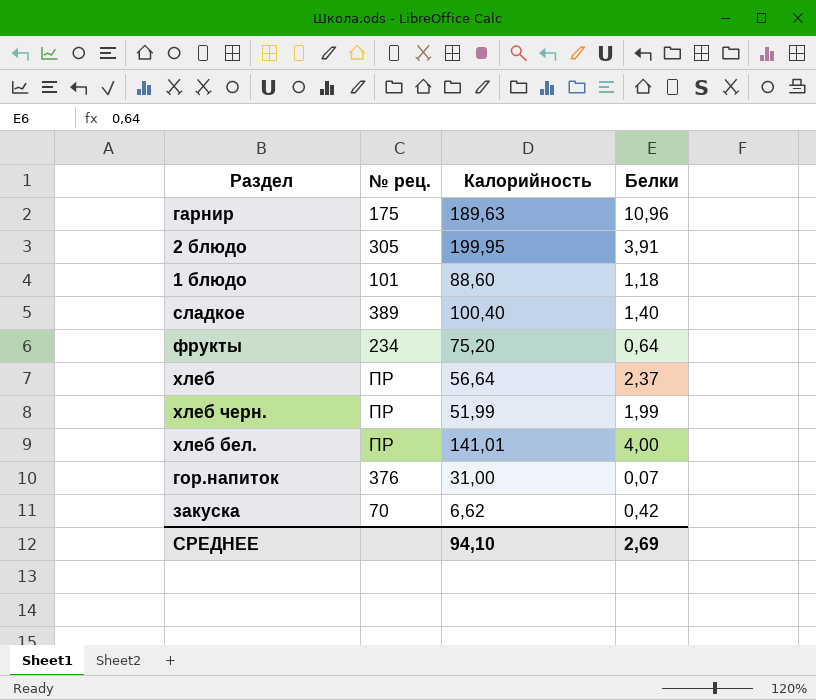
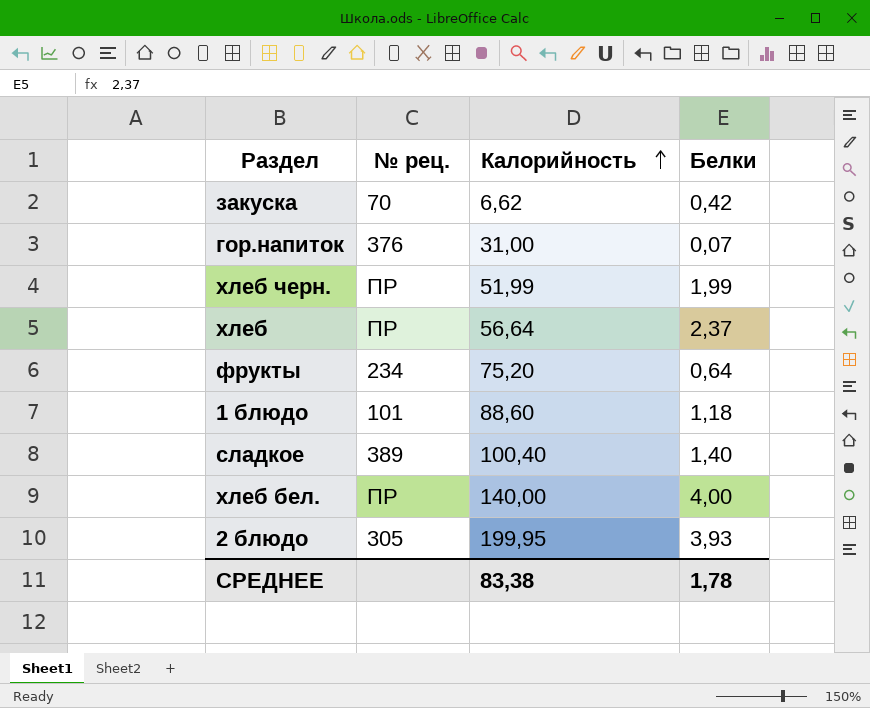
row order: none -> Калорийность ascending
row гарнир: 175 | 189,63 | 10,96 -> none
хлеб бел. | Калорийность: 141,01 -> 140,00
2 блюдо | Белки: 3,91 -> 3,93
СРЕДНЕЕ | Калорийность: 94,10 -> 83,38
СРЕДНЕЕ | Белки: 2,69 -> 1,78

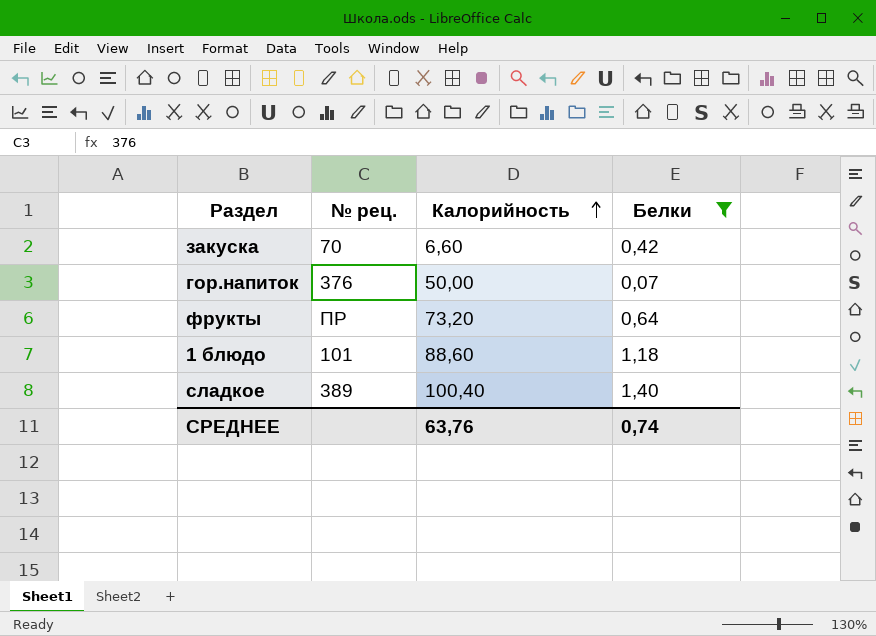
filter: none -> Белки <= 1,40
закуска | Калорийность: 6,62 -> 6,60
гор.напиток | Калорийность: 31,00 -> 50,00
фрукты | № рец.: 234 -> ПР
фрукты | Калорийность: 75,20 -> 73,20
СРЕДНЕЕ | Калорийность: 83,38 -> 63,76
СРЕДНЕЕ | Белки: 1,78 -> 0,74

